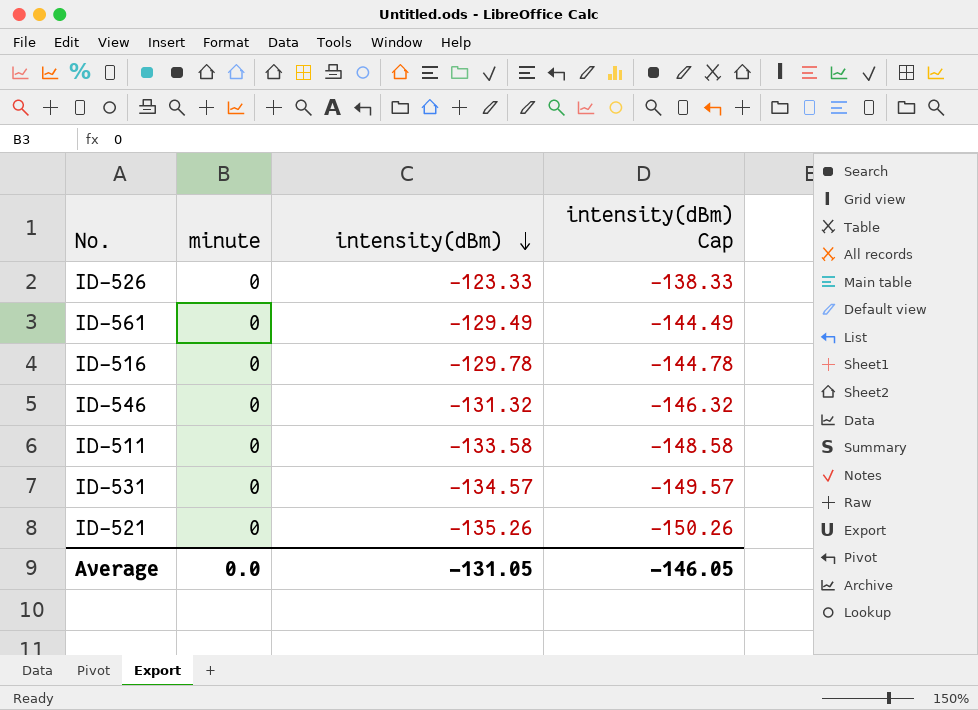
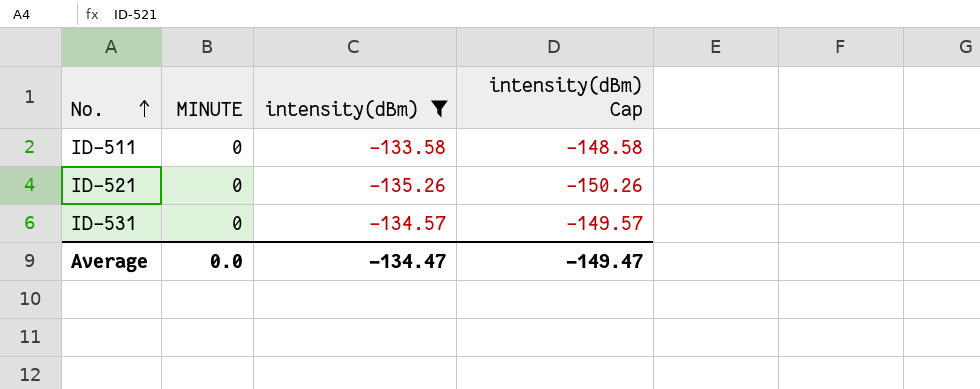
filter: none -> intensity(dBm) <= -133.58
row order: intensity(dBm) descending -> No. ascending
column name: minute -> MINUTE
Average | intensity(dBm): -131.05 -> -134.47
Average | intensity(dBm) Cap: -146.05 -> -149.47

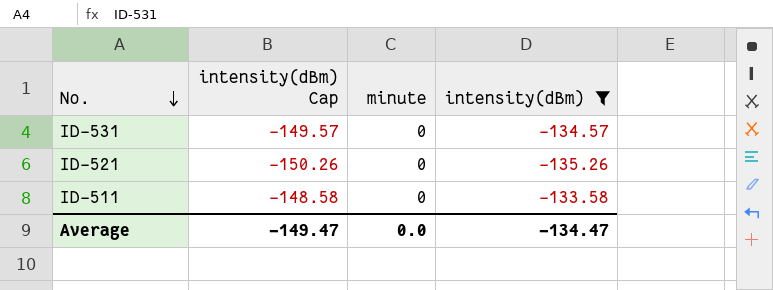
row order: No. ascending -> No. descending
column intensity(dBm) Cap | position: 4 -> 2
column name: MINUTE -> minute

